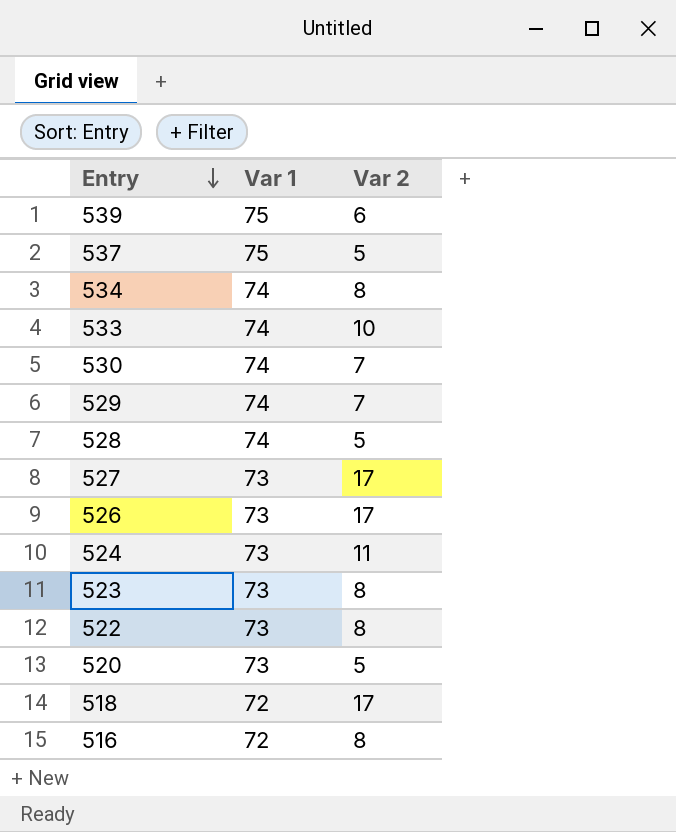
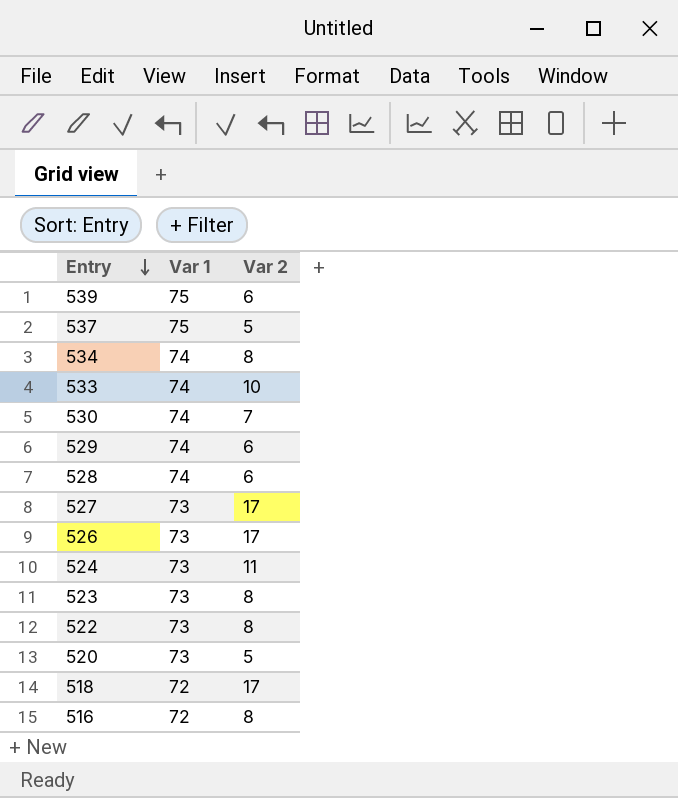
529 | Var 2: 7 -> 6
528 | Var 2: 5 -> 6

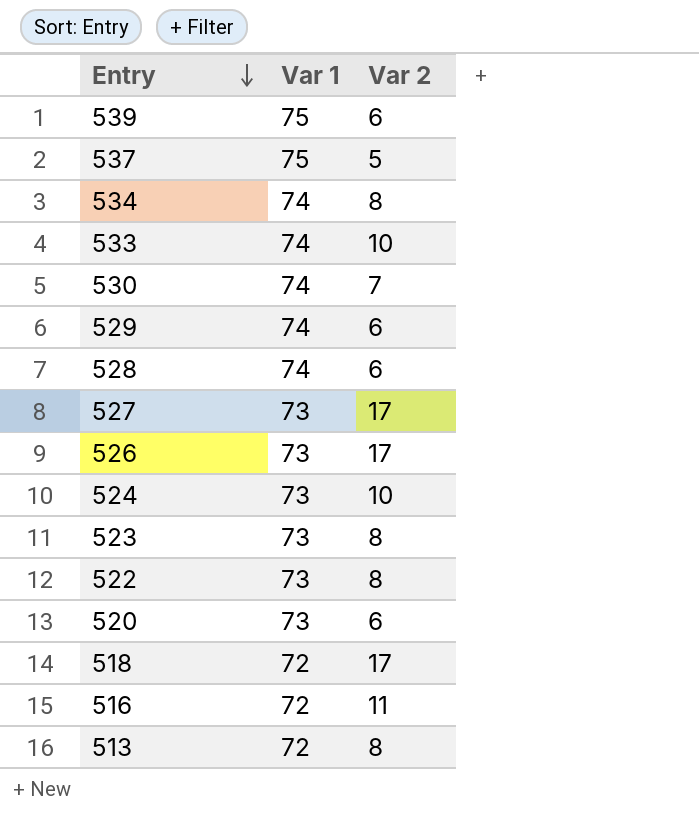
524 | Var 2: 11 -> 10
520 | Var 2: 5 -> 6
516 | Var 2: 8 -> 11
row 513: none -> 72 | 8

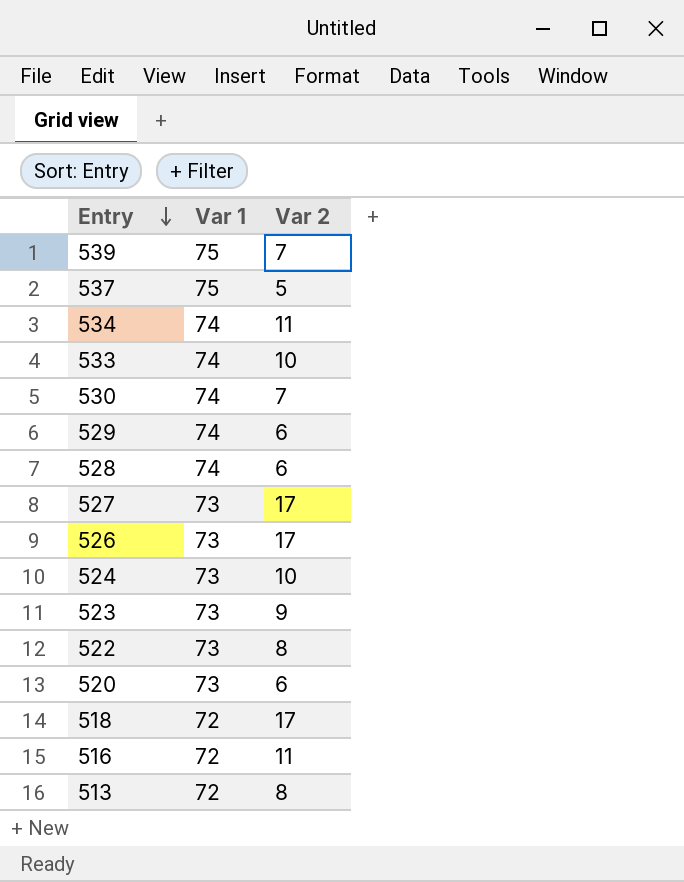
539 | Var 2: 6 -> 7
534 | Var 2: 8 -> 11
523 | Var 2: 8 -> 9

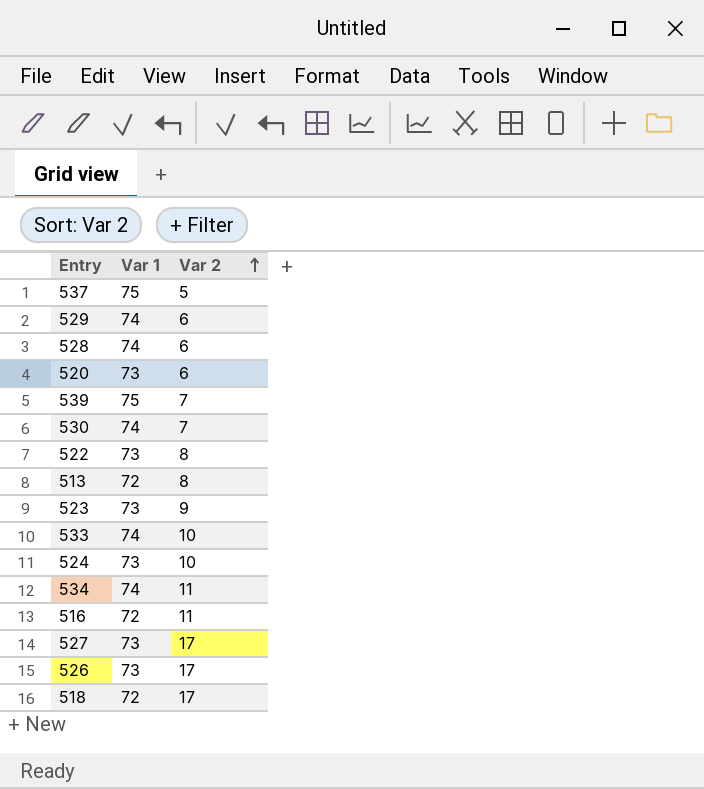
row order: Entry descending -> Var 2 ascending

